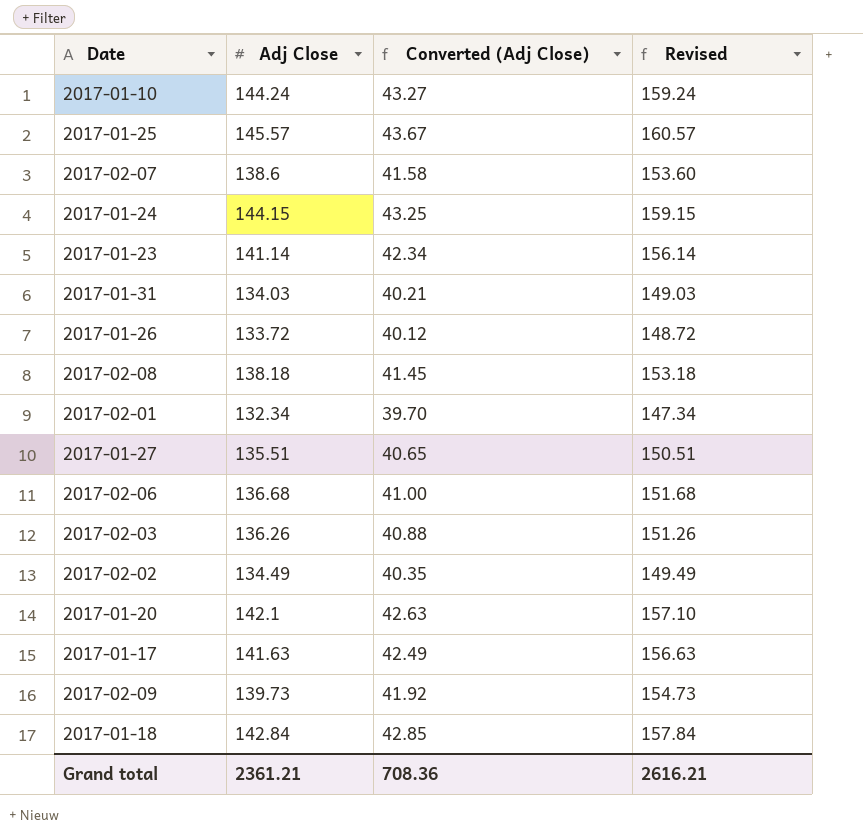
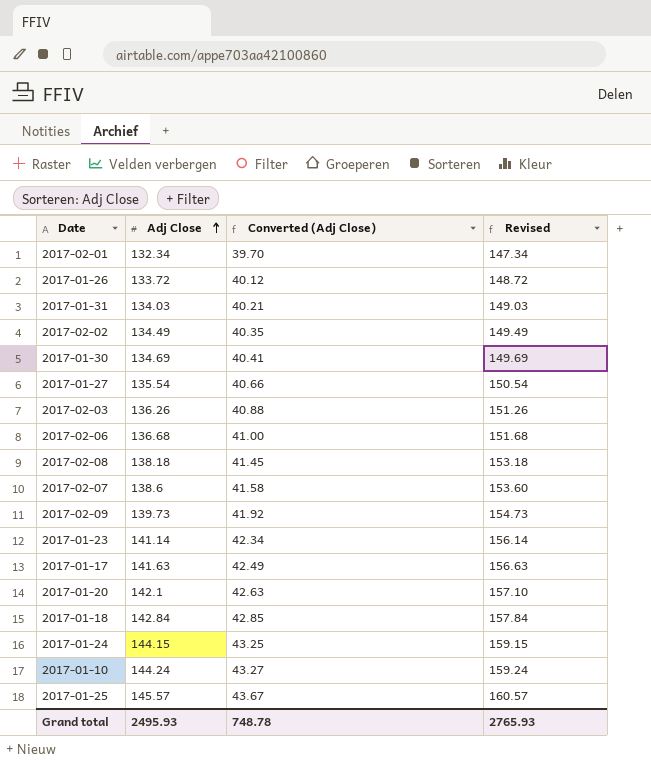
row order: none -> Adj Close ascending
row 2017-01-30: none -> 134.69 | 40.41 | 149.69
2017-01-27 | Adj Close: 135.51 -> 135.54
2017-01-27 | Converted (Adj Close): 40.65 -> 40.66
2017-01-27 | Revised: 150.51 -> 150.54
Grand total | Adj Close: 2361.21 -> 2495.93
Grand total | Converted (Adj Close): 708.36 -> 748.78
Grand total | Revised: 2616.21 -> 2765.93

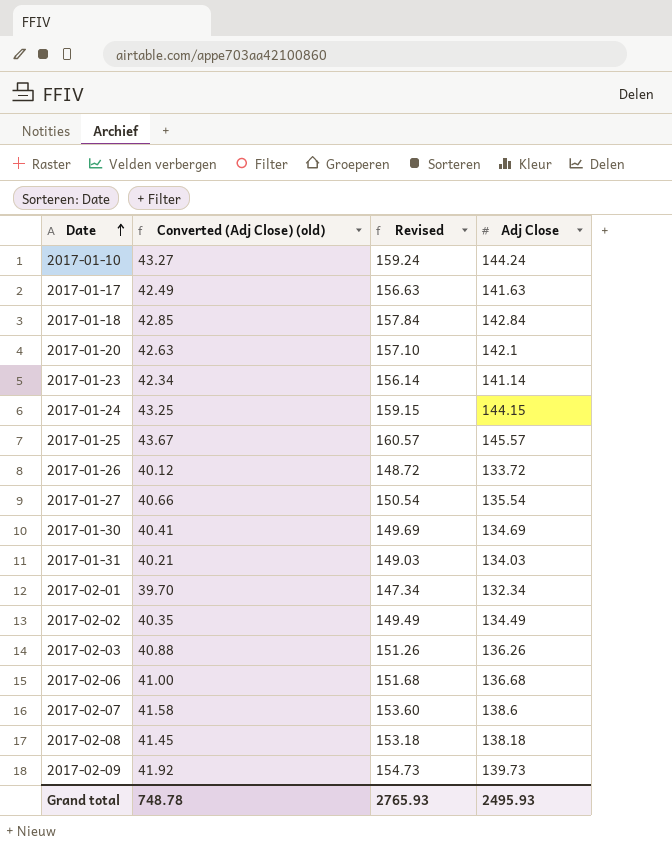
row order: Adj Close ascending -> Date ascending
column name: Converted (Adj Close) -> Converted (Adj Close) (old)
column Adj Close | position: 2 -> 4

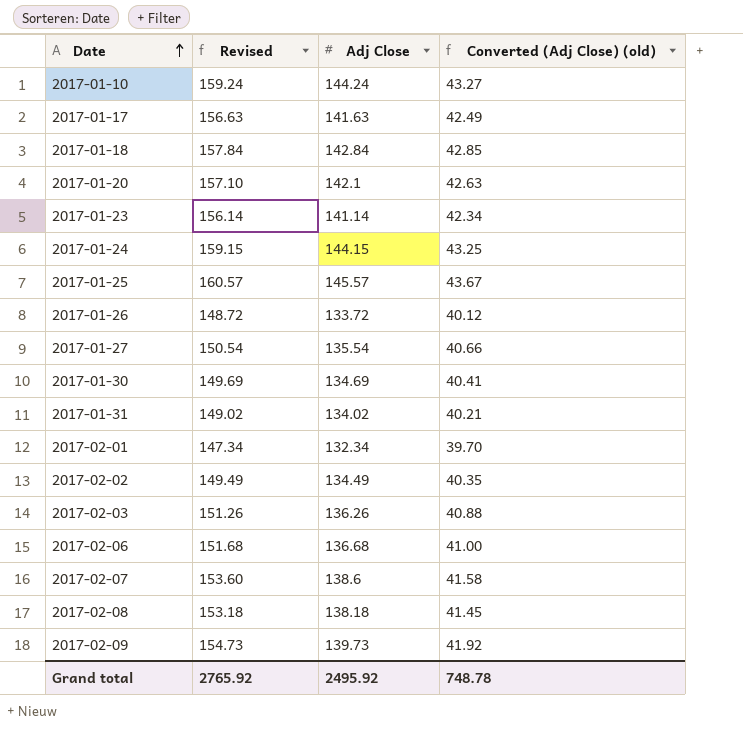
column Converted (Adj Close) (old) | position: 2 -> 4
2017-01-31 | Revised: 149.03 -> 149.02
2017-01-31 | Adj Close: 134.03 -> 134.02
Grand total | Revised: 2765.93 -> 2765.92
Grand total | Adj Close: 2495.93 -> 2495.92

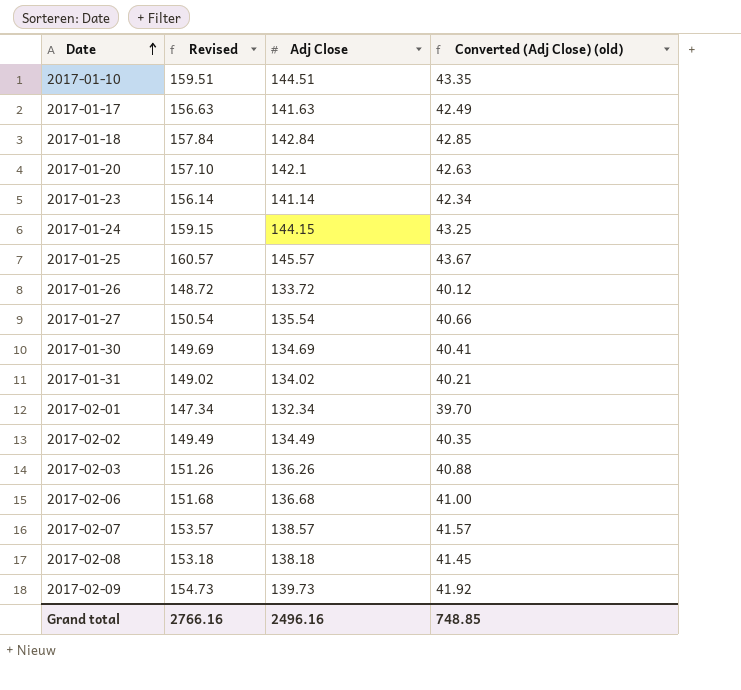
2017-01-10 | Revised: 159.24 -> 159.51
2017-01-10 | Adj Close: 144.24 -> 144.51
2017-01-10 | Converted (Adj Close) (old): 43.27 -> 43.35
2017-02-07 | Revised: 153.60 -> 153.57
2017-02-07 | Adj Close: 138.6 -> 138.57
2017-02-07 | Converted (Adj Close) (old): 41.58 -> 41.57
Grand total | Revised: 2765.92 -> 2766.16
Grand total | Adj Close: 2495.92 -> 2496.16
Grand total | Converted (Adj Close) (old): 748.78 -> 748.85

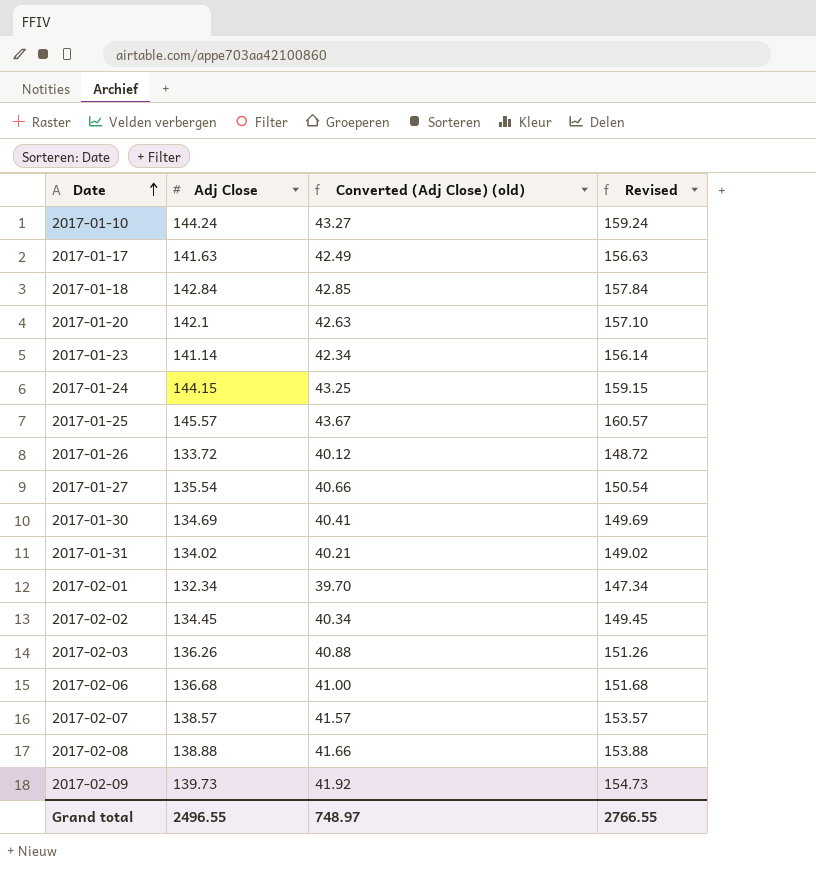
column Revised | position: 2 -> 4
2017-01-10 | Adj Close: 144.51 -> 144.24
2017-01-10 | Converted (Adj Close) (old): 43.35 -> 43.27
2017-01-10 | Revised: 159.51 -> 159.24
2017-02-02 | Adj Close: 134.49 -> 134.45
2017-02-02 | Converted (Adj Close) (old): 40.35 -> 40.34
2017-02-02 | Revised: 149.49 -> 149.45
2017-02-08 | Adj Close: 138.18 -> 138.88
2017-02-08 | Converted (Adj Close) (old): 41.45 -> 41.66
2017-02-08 | Revised: 153.18 -> 153.88
Grand total | Adj Close: 2496.16 -> 2496.55
Grand total | Converted (Adj Close) (old): 748.85 -> 748.97
Grand total | Revised: 2766.16 -> 2766.55

